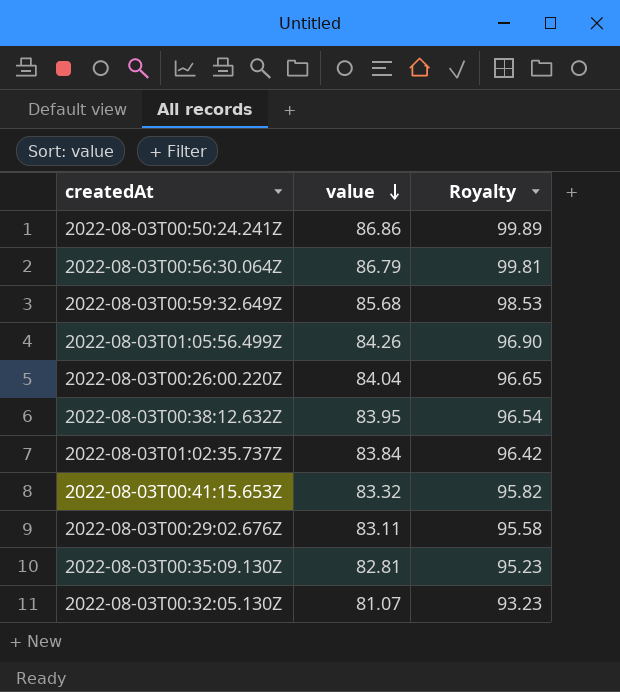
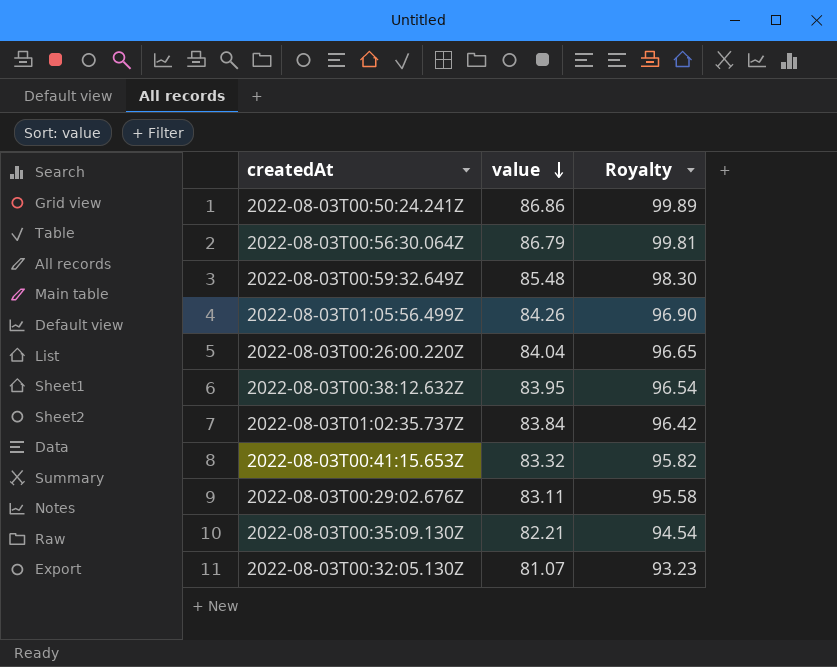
2022-08-03T00:59:32.649Z | value: 85.68 -> 85.48
2022-08-03T00:59:32.649Z | Royalty: 98.53 -> 98.30
2022-08-03T00:35:09.130Z | value: 82.81 -> 82.21
2022-08-03T00:35:09.130Z | Royalty: 95.23 -> 94.54

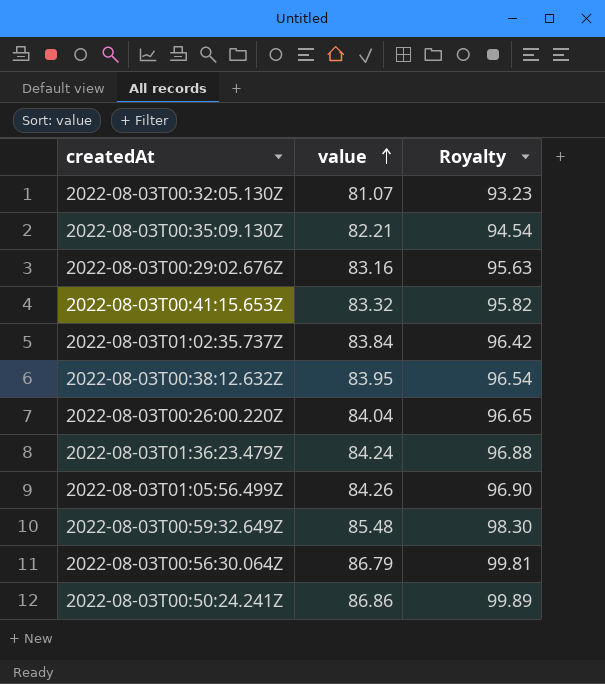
row order: value descending -> value ascending
2022-08-03T00:29:02.676Z | value: 83.11 -> 83.16
2022-08-03T00:29:02.676Z | Royalty: 95.58 -> 95.63
row 2022-08-03T01:36:23.479Z: none -> 84.24 | 96.88

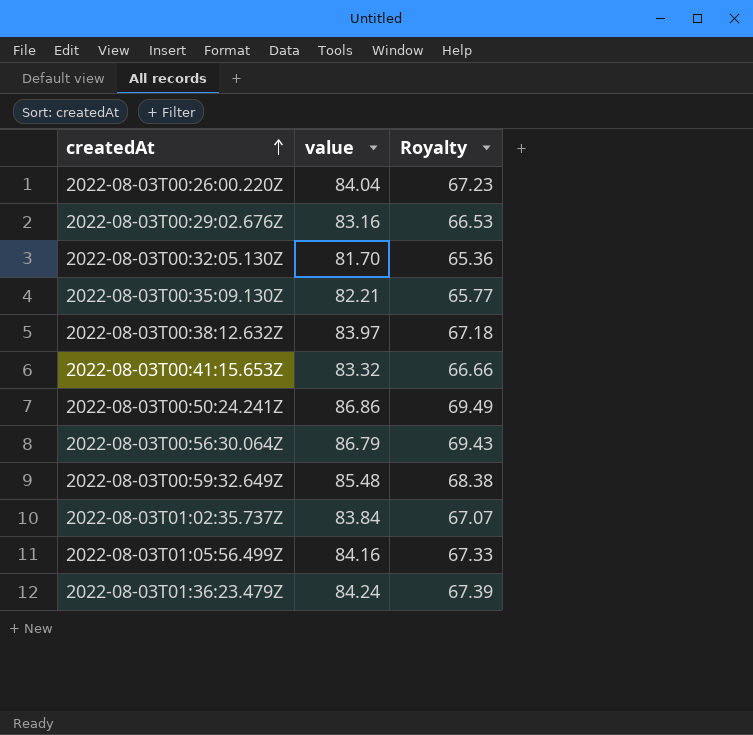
row order: value ascending -> createdAt ascending
column Royalty | formula: [value] * 1.15 -> [value] * 0.8
2022-08-03T00:32:05.130Z | value: 81.07 -> 81.70
2022-08-03T00:38:12.632Z | value: 83.95 -> 83.97
2022-08-03T01:05:56.499Z | value: 84.26 -> 84.16

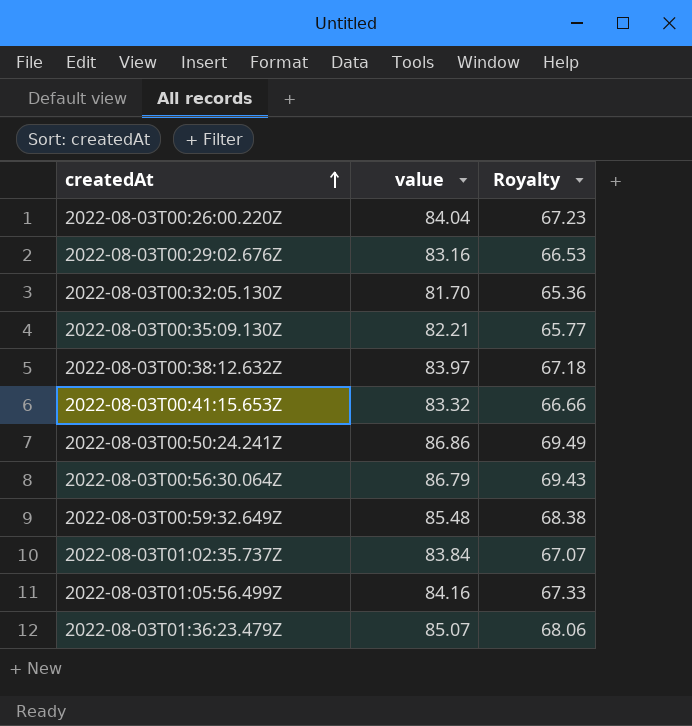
2022-08-03T01:36:23.479Z | value: 84.24 -> 85.07
2022-08-03T01:36:23.479Z | Royalty: 67.39 -> 68.06

